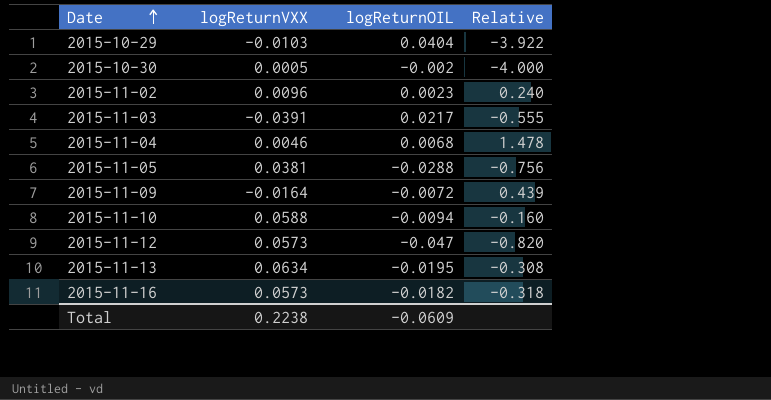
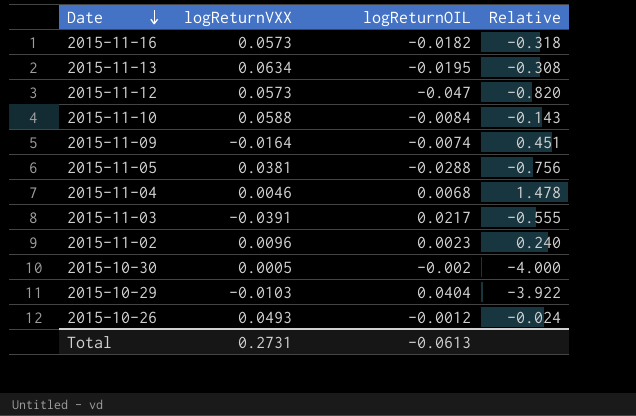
row order: Date ascending -> Date descending
2015-11-10 | logReturnOIL: -0.0094 -> -0.0084
2015-11-10 | Relative: -0.160 -> -0.143
2015-11-09 | logReturnOIL: -0.0072 -> -0.0074
2015-11-09 | Relative: 0.439 -> 0.451
row 2015-10-26: none -> 0.0493 | -0.0012 | -0.024
Total | logReturnVXX: 0.2238 -> 0.2731
Total | logReturnOIL: -0.0609 -> -0.0613

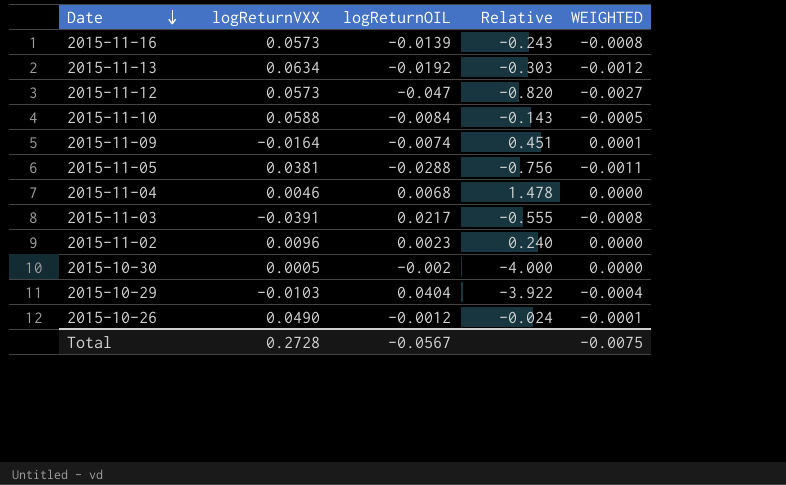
column WEIGHTED | formula: none -> [logReturnVXX] * [logReturnOIL]
2015-11-16 | logReturnOIL: -0.0182 -> -0.0139
2015-11-16 | Relative: -0.318 -> -0.243
2015-11-13 | logReturnOIL: -0.0195 -> -0.0192
2015-11-13 | Relative: -0.308 -> -0.303
2015-10-26 | logReturnVXX: 0.0493 -> 0.0490
Total | logReturnVXX: 0.2731 -> 0.2728
Total | logReturnOIL: -0.0613 -> -0.0567

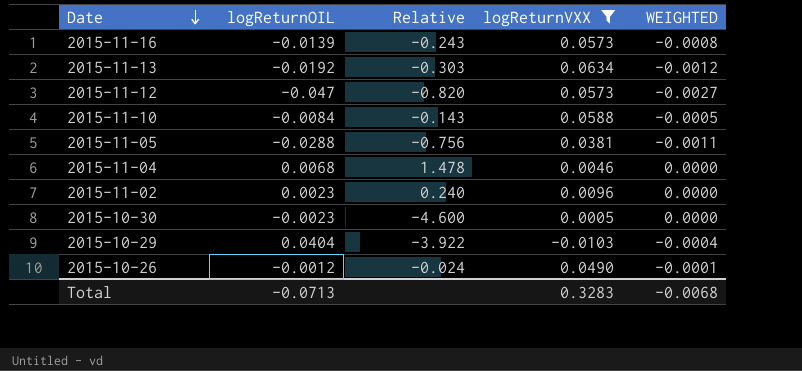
filter: none -> logReturnVXX >= -0.0103
column logReturnVXX | position: 2 -> 4
2015-10-30 | logReturnOIL: -0.002 -> -0.0023
2015-10-30 | Relative: -4.000 -> -4.600
Total | logReturnOIL: -0.0567 -> -0.0713
Total | logReturnVXX: 0.2728 -> 0.3283
Total | WEIGHTED: -0.0075 -> -0.0068

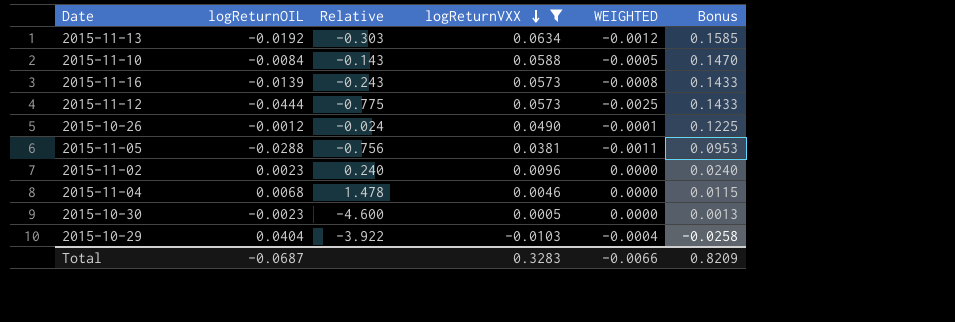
row order: Date descending -> logReturnVXX descending
column Bonus | formula: none -> [logReturnVXX] * 2.5
2015-11-12 | logReturnOIL: -0.047 -> -0.0444
2015-11-12 | Relative: -0.820 -> -0.775
2015-11-12 | WEIGHTED: -0.0027 -> -0.0025
Total | logReturnOIL: -0.0713 -> -0.0687
Total | WEIGHTED: -0.0068 -> -0.0066

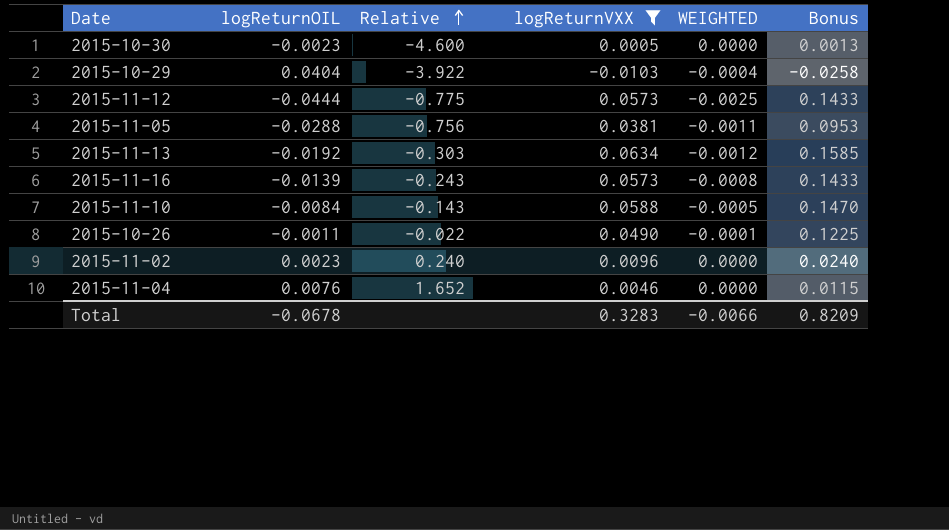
row order: logReturnVXX descending -> Relative ascending
2015-10-26 | logReturnOIL: -0.0012 -> -0.0011
2015-10-26 | Relative: -0.024 -> -0.022
2015-11-04 | logReturnOIL: 0.0068 -> 0.0076
2015-11-04 | Relative: 1.478 -> 1.652
Total | logReturnOIL: -0.0687 -> -0.0678

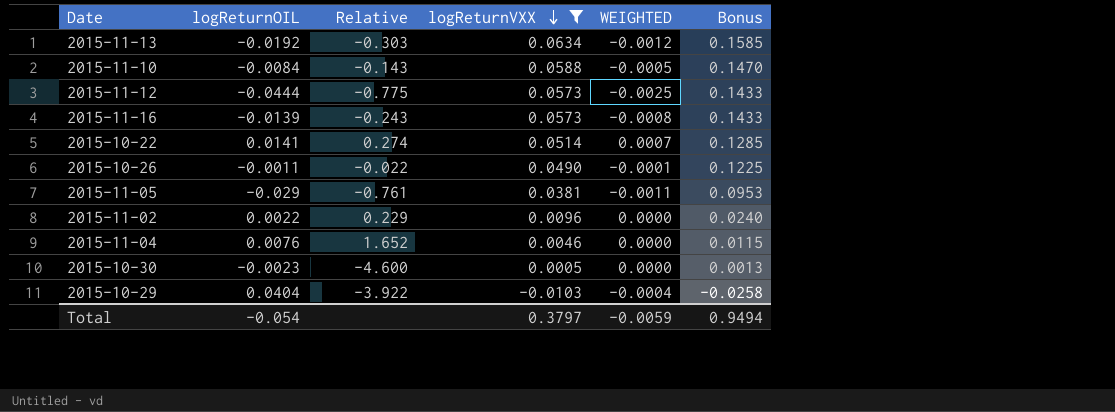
row order: Relative ascending -> logReturnVXX descending
row 2015-10-22: none -> 0.0141 | 0.274 | 0.0514 | 0.0007 | 0.1285
2015-11-05 | logReturnOIL: -0.0288 -> -0.029
2015-11-05 | Relative: -0.756 -> -0.761
2015-11-02 | logReturnOIL: 0.0023 -> 0.0022
2015-11-02 | Relative: 0.240 -> 0.229
Total | logReturnOIL: -0.0678 -> -0.054
Total | logReturnVXX: 0.3283 -> 0.3797
Total | WEIGHTED: -0.0066 -> -0.0059
Total | Bonus: 0.8209 -> 0.9494

